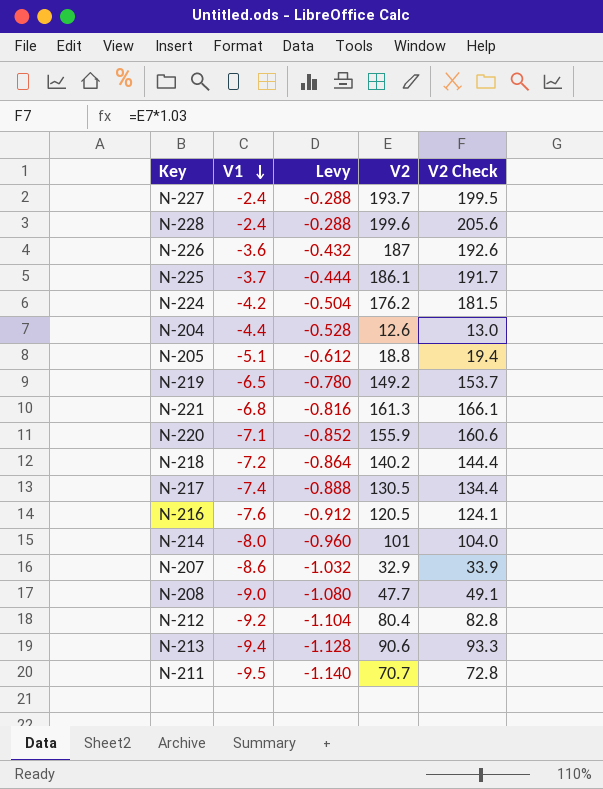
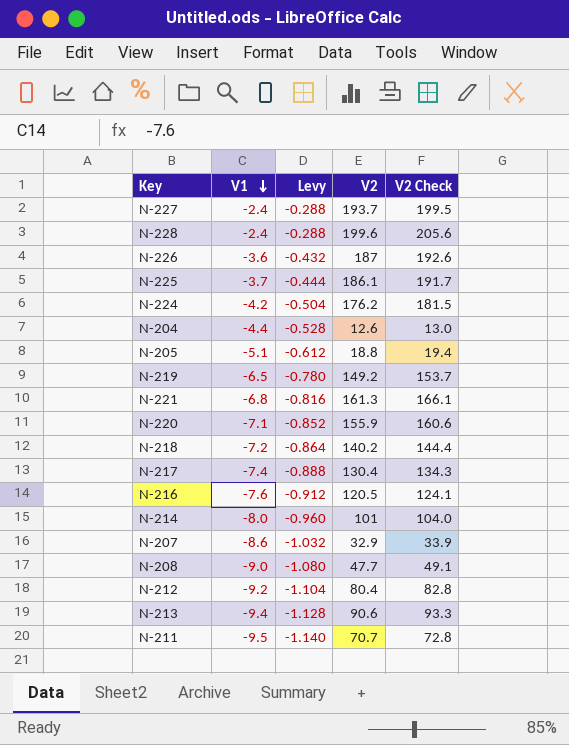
N-217 | V2: 130.5 -> 130.4
N-217 | V2 Check: 134.4 -> 134.3

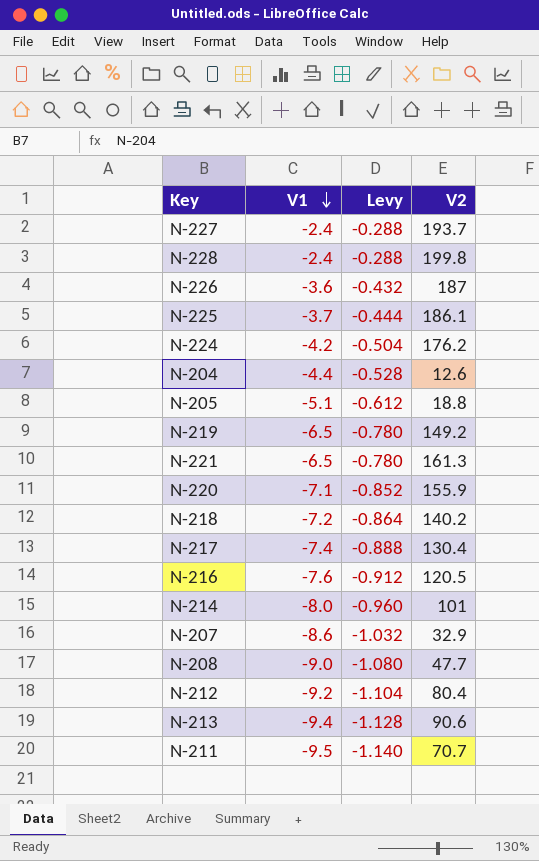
column V2 Check | formula: [V2] * 1.03 -> none
N-228 | V2: 199.6 -> 199.8
N-221 | V1: -6.8 -> -6.5
N-221 | Levy: -0.816 -> -0.780

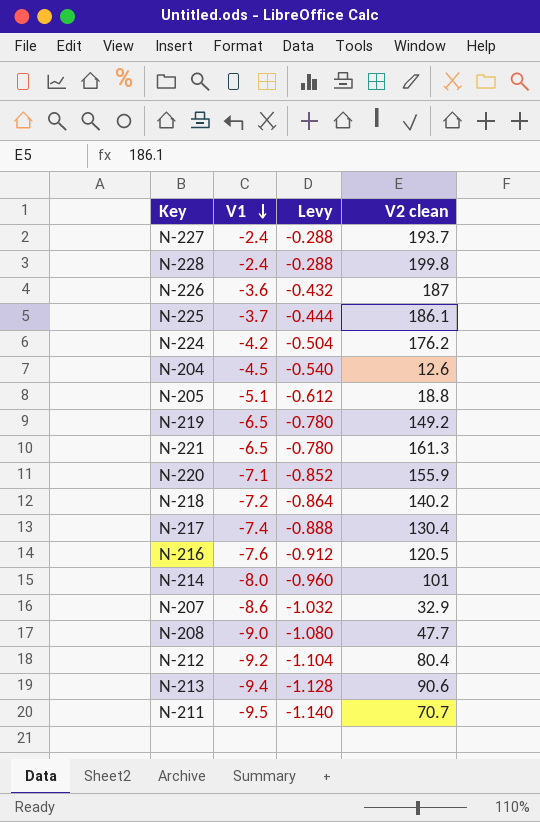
column name: V2 -> V2 clean
N-204 | V1: -4.4 -> -4.5
N-204 | Levy: -0.528 -> -0.540

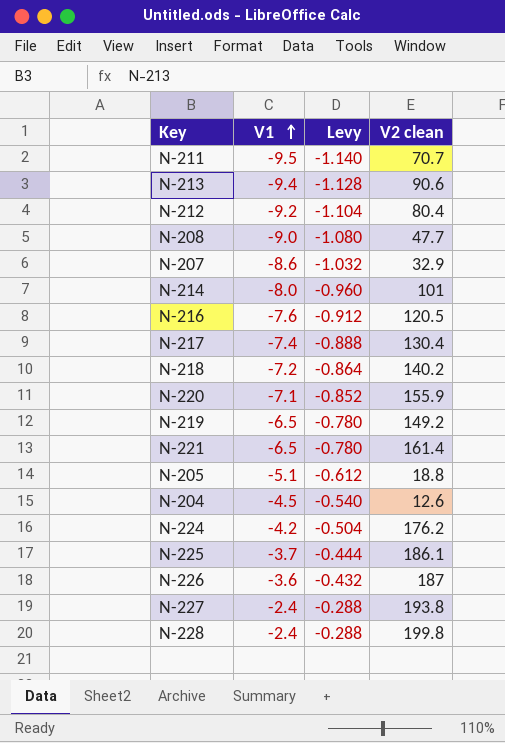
row order: V1 descending -> V1 ascending
N-221 | V2 clean: 161.3 -> 161.4
N-227 | V2 clean: 193.7 -> 193.8

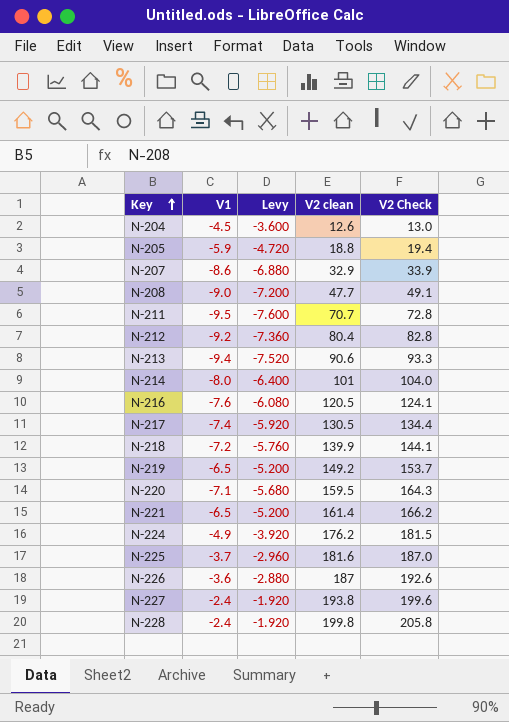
row order: V1 ascending -> Key ascending
column Levy | formula: [V1] * 0.12 -> [V1] * 0.8
column V2 Check | formula: none -> [V2 clean] * 1.03
N-205 | V1: -5.1 -> -5.9
N-217 | V2 clean: 130.4 -> 130.5
N-218 | V2 clean: 140.2 -> 139.9
N-220 | V2 clean: 155.9 -> 159.5
N-224 | V1: -4.2 -> -4.9
N-225 | V2 clean: 186.1 -> 181.6

